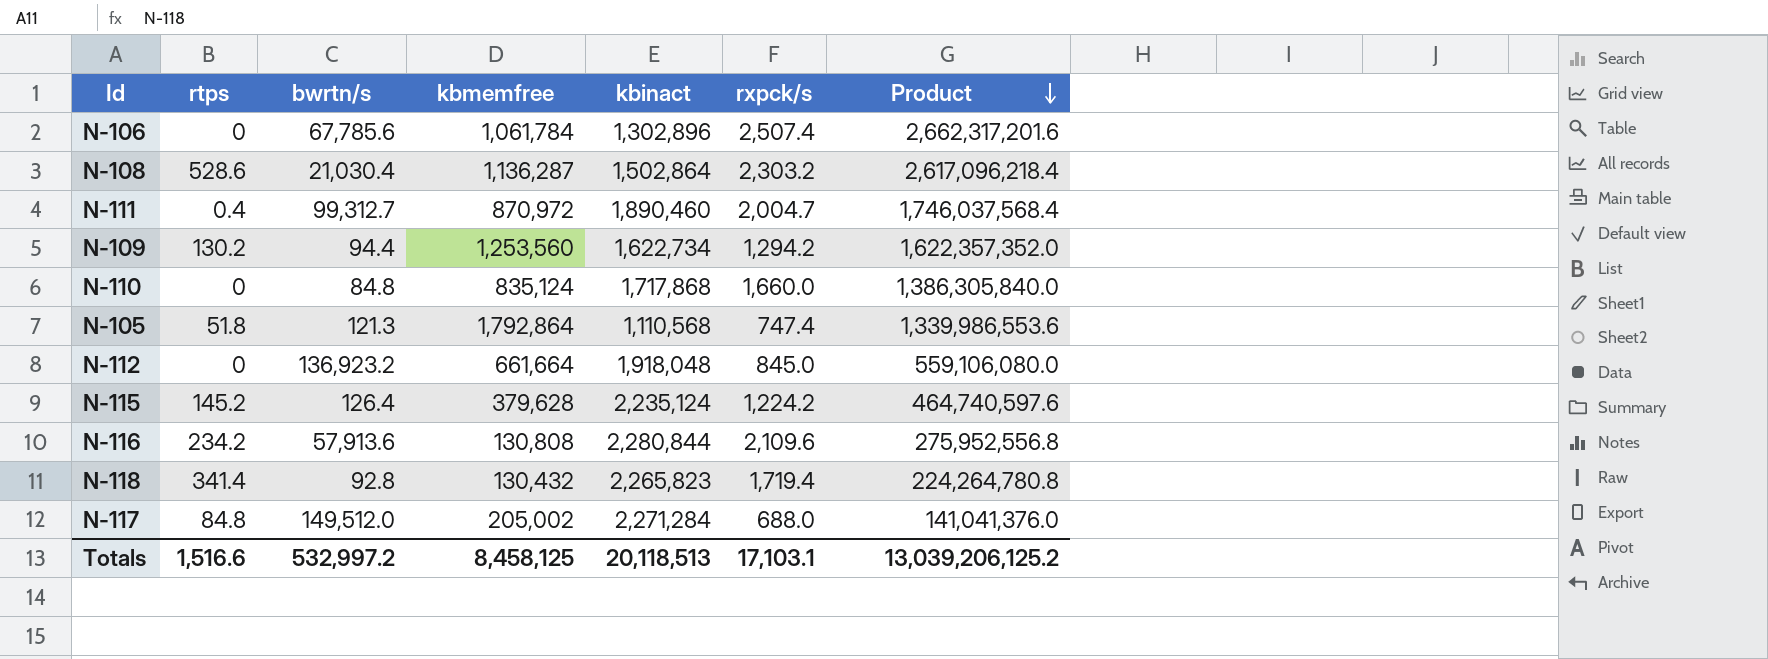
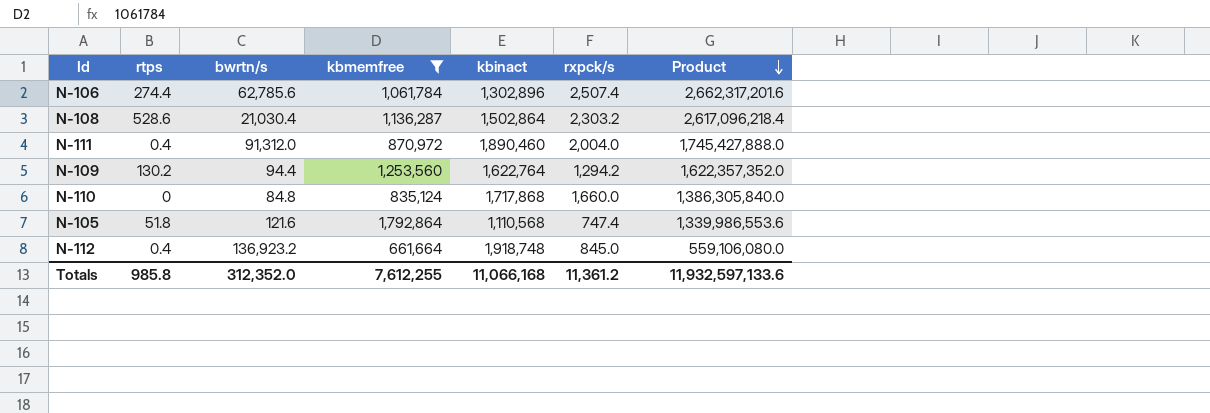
filter: none -> kbmemfree >= 661,664
N-106 | rtps: 0 -> 274.4
N-106 | bwrtn/s: 67,785.6 -> 62,785.6
N-111 | bwrtn/s: 99,312.7 -> 91,312.0
N-111 | rxpck/s: 2,004.7 -> 2,004.0
N-111 | Product: 1,746,037,568.4 -> 1,745,427,888.0
N-109 | kbinact: 1,622,734 -> 1,622,764
N-105 | bwrtn/s: 121.3 -> 121.6
N-112 | rtps: 0 -> 0.4
N-112 | kbinact: 1,918,048 -> 1,918,748
Totals | rtps: 1,516.6 -> 985.8
Totals | bwrtn/s: 532,997.2 -> 312,352.0
Totals | kbmemfree: 8,458,125 -> 7,612,255
Totals | kbinact: 20,118,513 -> 11,066,168
Totals | rxpck/s: 17,103.1 -> 11,361.2
Totals | Product: 13,039,206,125.2 -> 11,932,597,133.6

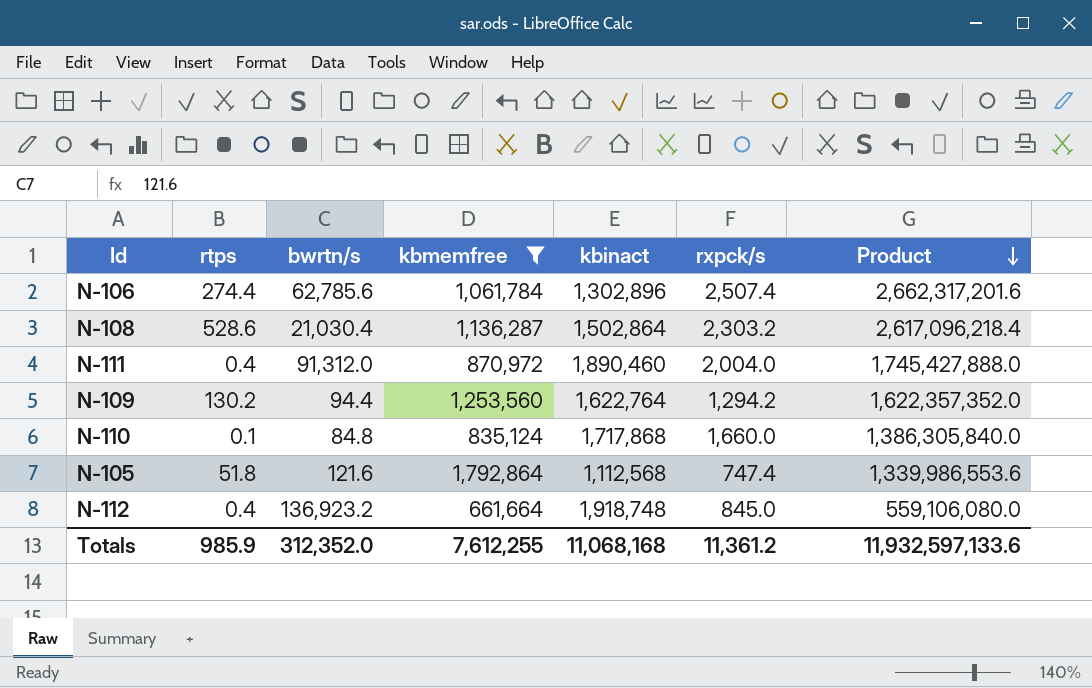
N-110 | rtps: 0 -> 0.1
N-105 | kbinact: 1,110,568 -> 1,112,568
Totals | rtps: 985.8 -> 985.9
Totals | kbinact: 11,066,168 -> 11,068,168

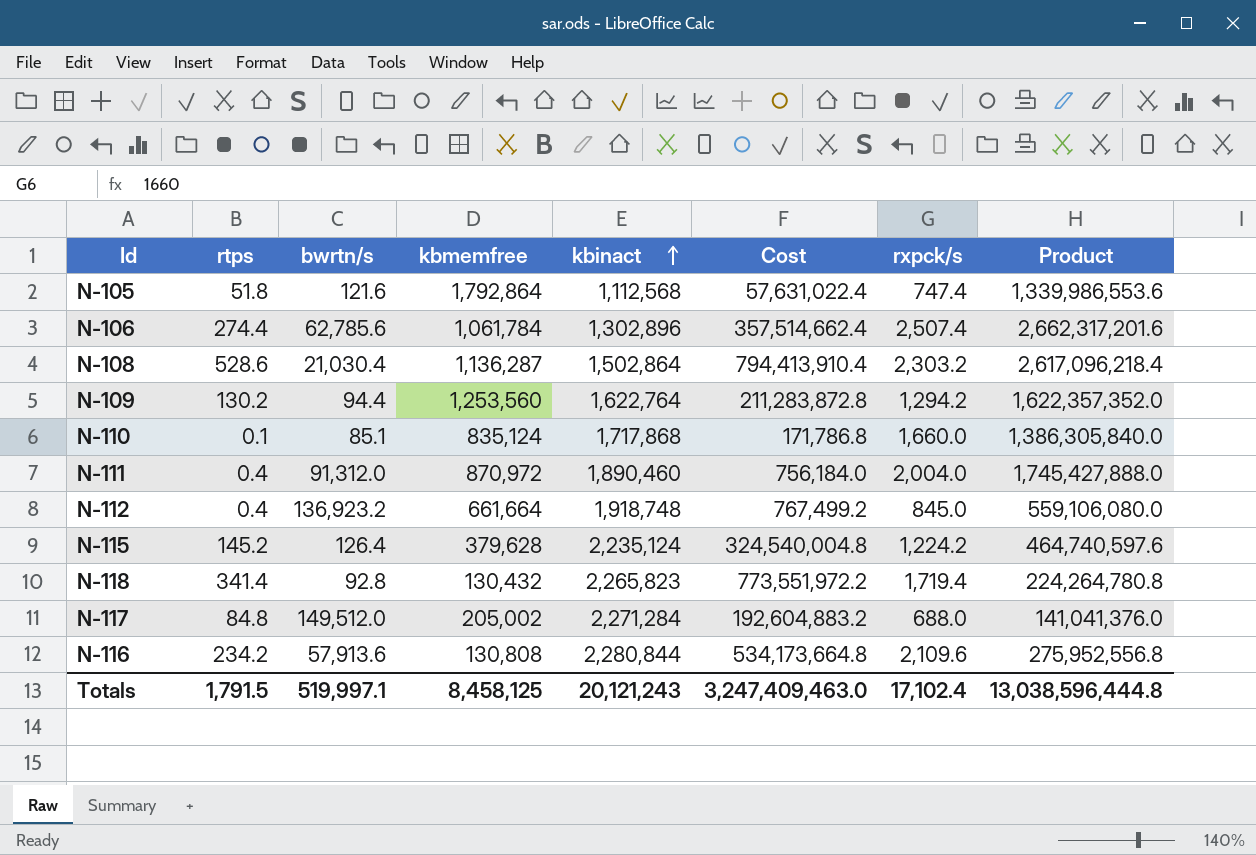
filter: kbmemfree >= 661,664 -> none
row order: Product descending -> kbinact ascending
column Cost | formula: none -> [rtps] * [kbinact]
N-110 | bwrtn/s: 84.8 -> 85.1
Totals | rtps: 985.9 -> 1,791.5
Totals | bwrtn/s: 312,352.0 -> 519,997.1
Totals | kbmemfree: 7,612,255 -> 8,458,125
Totals | kbinact: 11,068,168 -> 20,121,243
Totals | rxpck/s: 11,361.2 -> 17,102.4
Totals | Product: 11,932,597,133.6 -> 13,038,596,444.8

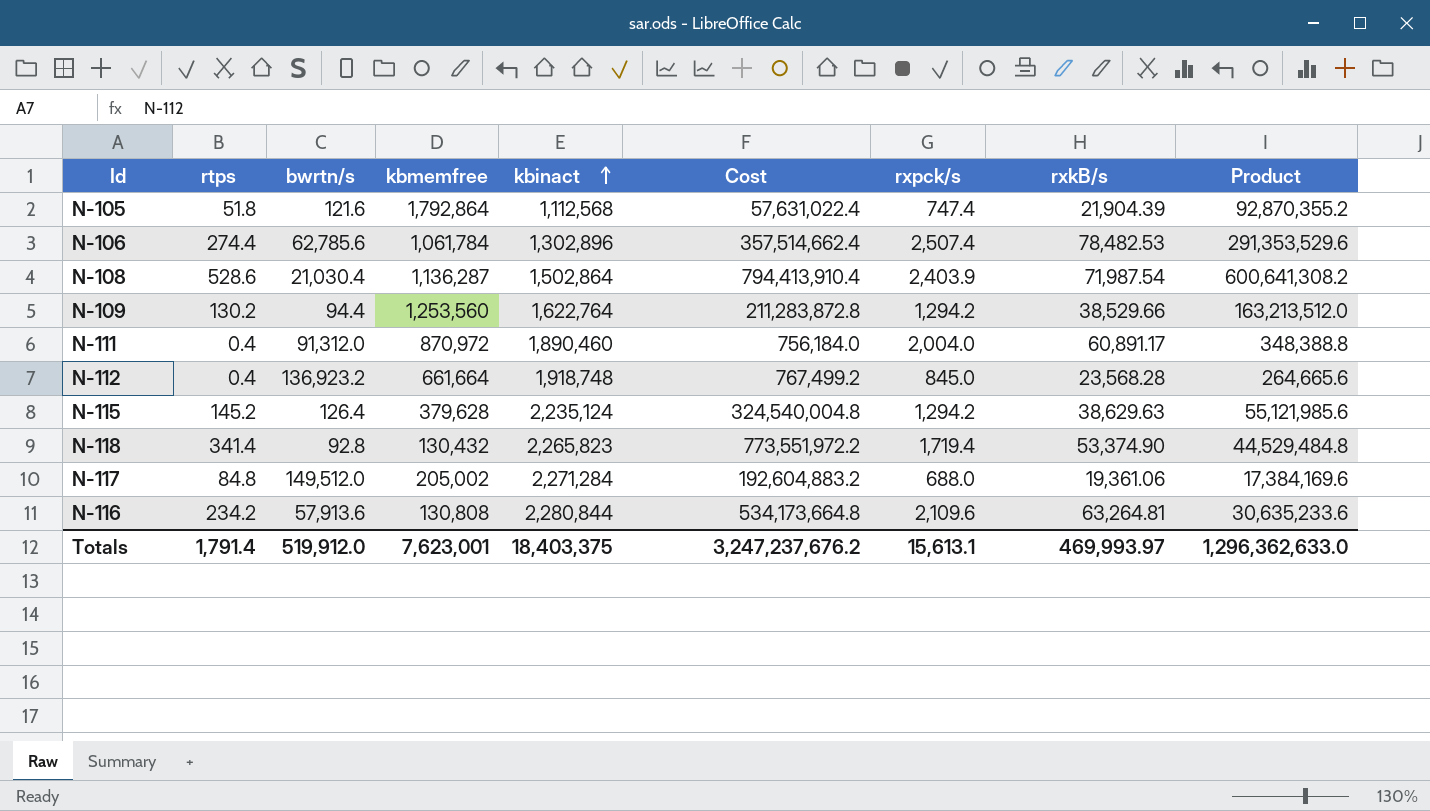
column rxkB/s | position: none -> 8
column Product | formula: [kbmemfree] * [rxpck/s] -> [rtps] * [kbmemfree]
row N-110: 0.1 | 85.1 | 835,124 | 1,717,868 | 171,786.8 | 1,660.0 | 1,386,305,840.0 -> none
N-108 | rxpck/s: 2,303.2 -> 2,403.9
N-115 | rxpck/s: 1,224.2 -> 1,294.2
Totals | rtps: 1,791.5 -> 1,791.4
Totals | bwrtn/s: 519,997.1 -> 519,912.0
Totals | kbmemfree: 8,458,125 -> 7,623,001
Totals | kbinact: 20,121,243 -> 18,403,375
Totals | Cost: 3,247,409,463.0 -> 3,247,237,676.2
Totals | rxpck/s: 17,102.4 -> 15,613.1
Totals | Product: 13,038,596,444.8 -> 1,296,362,633.0

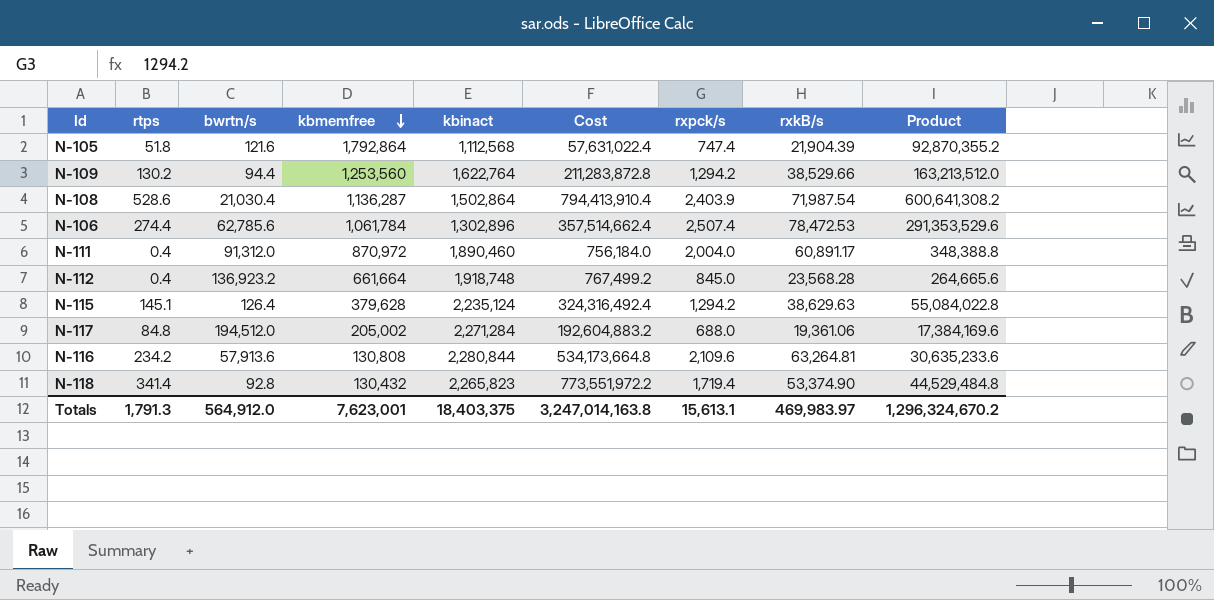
row order: kbinact ascending -> kbmemfree descending
N-106 | rxkB/s: 78,482.53 -> 78,472.53
N-115 | rtps: 145.2 -> 145.1
N-115 | Cost: 324,540,004.8 -> 324,316,492.4
N-115 | Product: 55,121,985.6 -> 55,084,022.8
N-117 | bwrtn/s: 149,512.0 -> 194,512.0
Totals | rtps: 1,791.4 -> 1,791.3
Totals | bwrtn/s: 519,912.0 -> 564,912.0
Totals | Cost: 3,247,237,676.2 -> 3,247,014,163.8
Totals | rxkB/s: 469,993.97 -> 469,983.97
Totals | Product: 1,296,362,633.0 -> 1,296,324,670.2

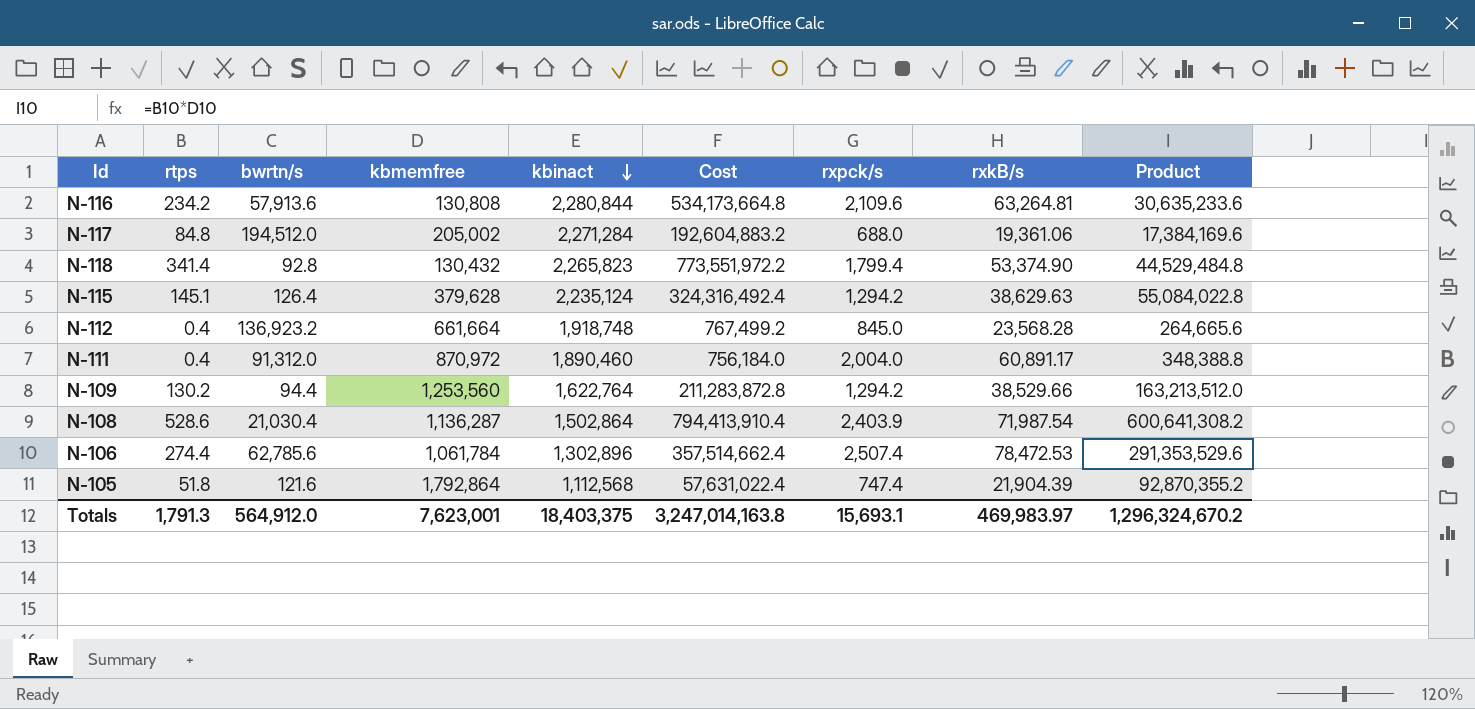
row order: kbmemfree descending -> kbinact descending
N-118 | rxpck/s: 1,719.4 -> 1,799.4
Totals | rxpck/s: 15,613.1 -> 15,693.1

